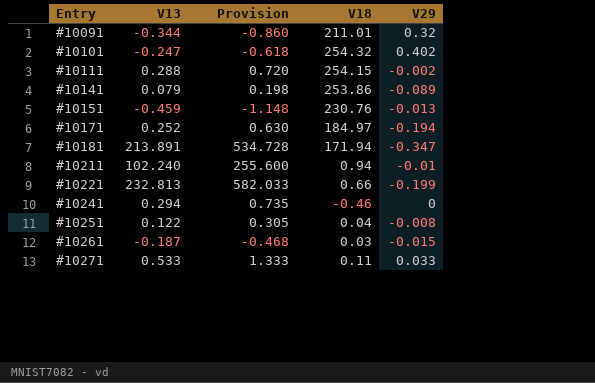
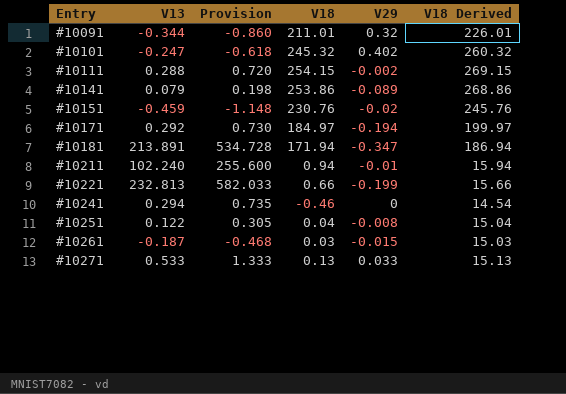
column V18 Derived | formula: none -> [V18] + 15
#10101 | V18: 254.32 -> 245.32
#10151 | V29: -0.013 -> -0.02
#10171 | V13: 0.252 -> 0.292
#10171 | Provision: 0.630 -> 0.730
#10271 | V18: 0.11 -> 0.13

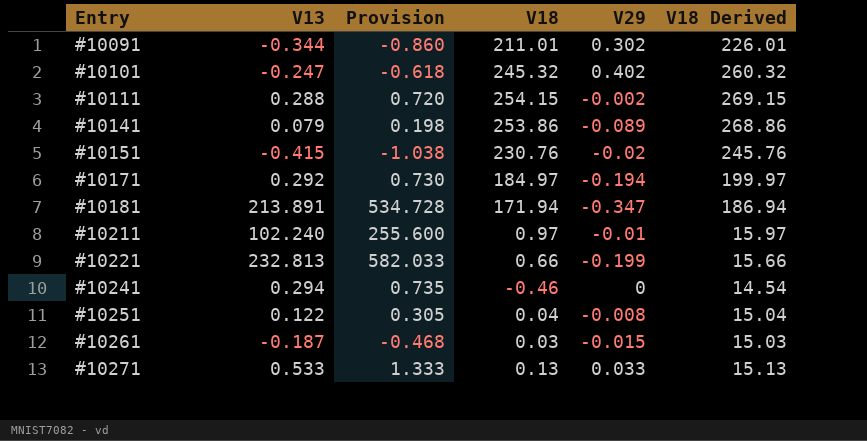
#10091 | V29: 0.32 -> 0.302
#10151 | V13: -0.459 -> -0.415
#10151 | Provision: -1.148 -> -1.038
#10211 | V18: 0.94 -> 0.97
#10211 | V18 Derived: 15.94 -> 15.97

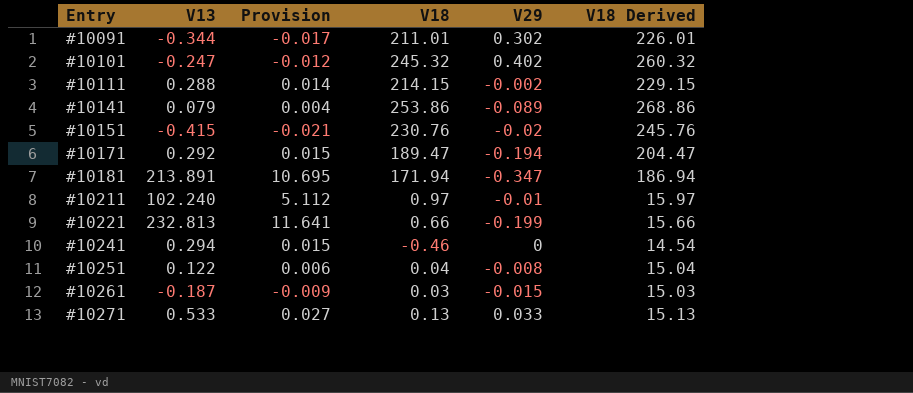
column Provision | formula: [V13] * 2.5 -> [V13] * 0.05
#10111 | V18: 254.15 -> 214.15
#10111 | V18 Derived: 269.15 -> 229.15
#10171 | V18: 184.97 -> 189.47
#10171 | V18 Derived: 199.97 -> 204.47

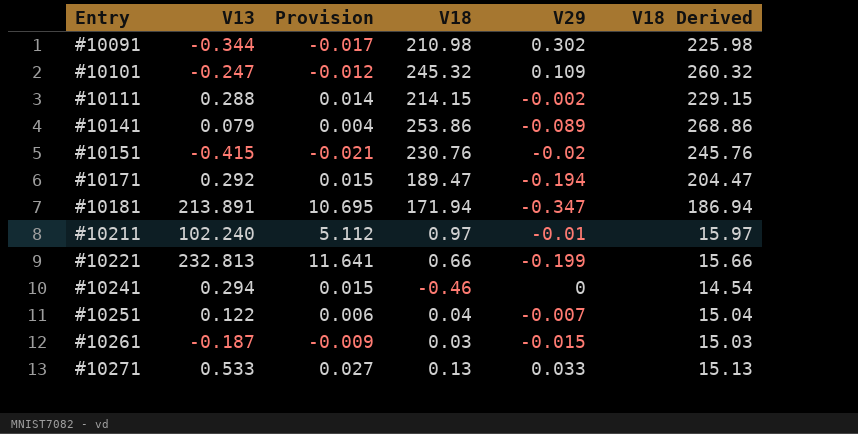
#10091 | V18: 211.01 -> 210.98
#10091 | V18 Derived: 226.01 -> 225.98
#10101 | V29: 0.402 -> 0.109
#10251 | V29: -0.008 -> -0.007

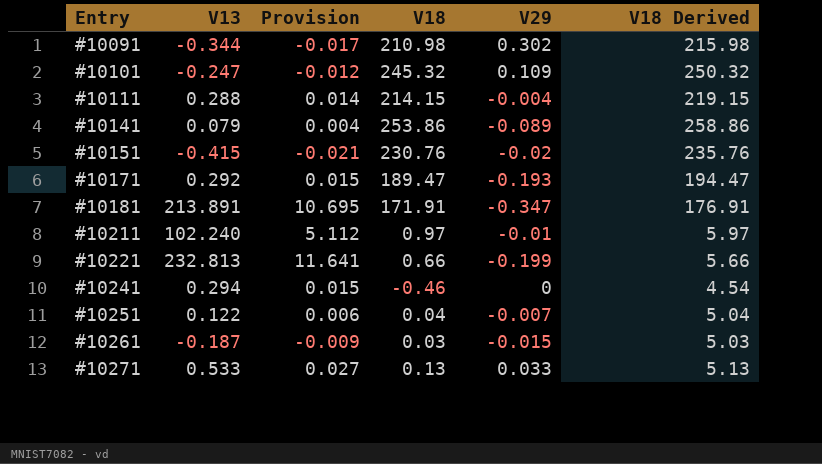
column V18 Derived | formula: [V18] + 15 -> [V18] + 5
#10111 | V29: -0.002 -> -0.004
#10171 | V29: -0.194 -> -0.193
#10181 | V18: 171.94 -> 171.91

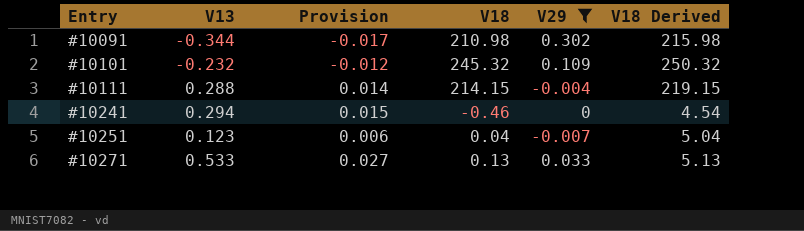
filter: none -> V29 >= -0.007
#10101 | V13: -0.247 -> -0.232
#10251 | V13: 0.122 -> 0.123

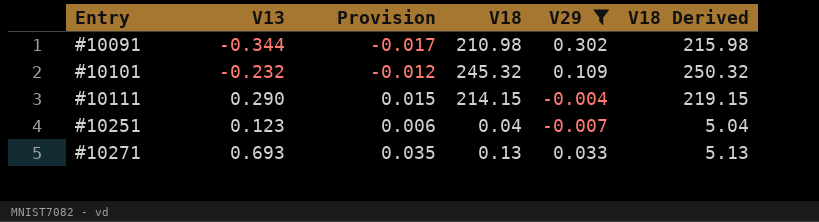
row #10241: 0.294 | 0.015 | -0.46 | 0 | 4.54 -> none
#10111 | V13: 0.288 -> 0.290
#10111 | Provision: 0.014 -> 0.015
#10271 | V13: 0.533 -> 0.693
#10271 | Provision: 0.027 -> 0.035

